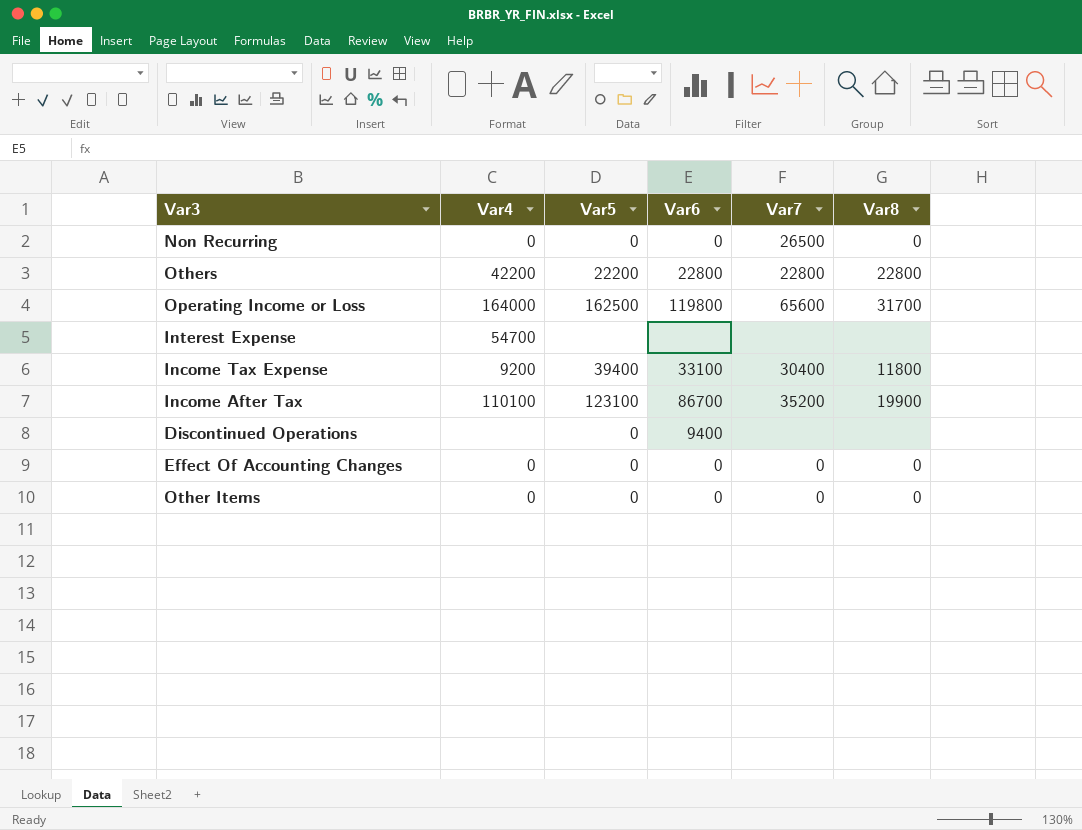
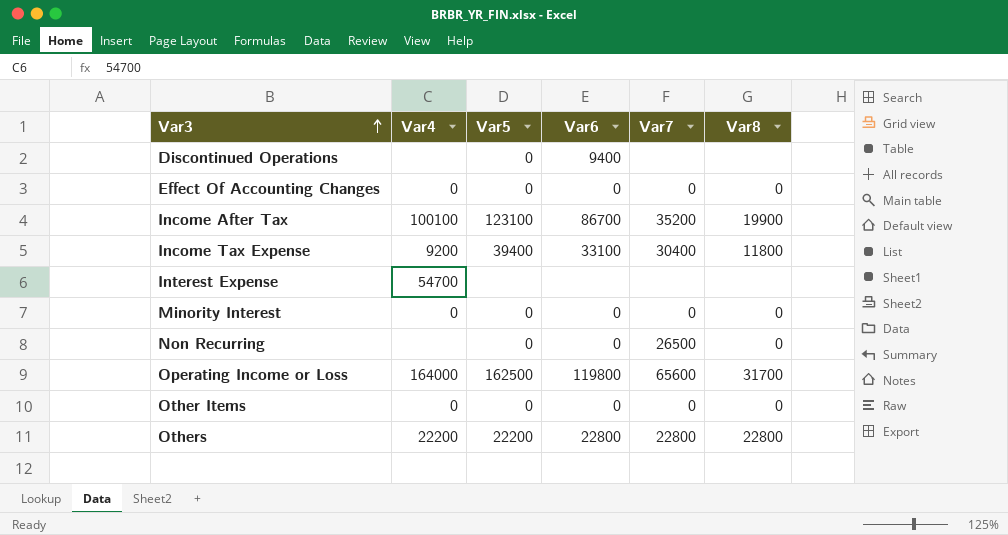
row order: none -> Var3 ascending
Income After Tax | Var4: 110100 -> 100100
row Minority Interest: none -> 0 | 0 | 0 | 0 | 0
Non Recurring | Var4: 0 -> none
Others | Var4: 42200 -> 22200

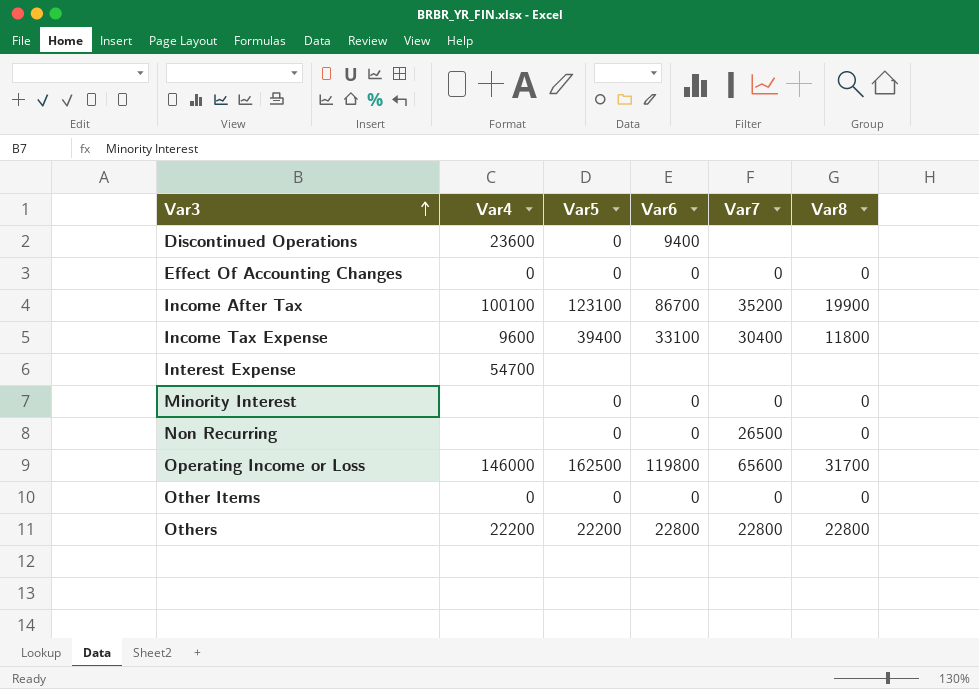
Discontinued Operations | Var4: none -> 23600
Income Tax Expense | Var4: 9200 -> 9600
Minority Interest | Var4: 0 -> none
Operating Income or Loss | Var4: 164000 -> 146000

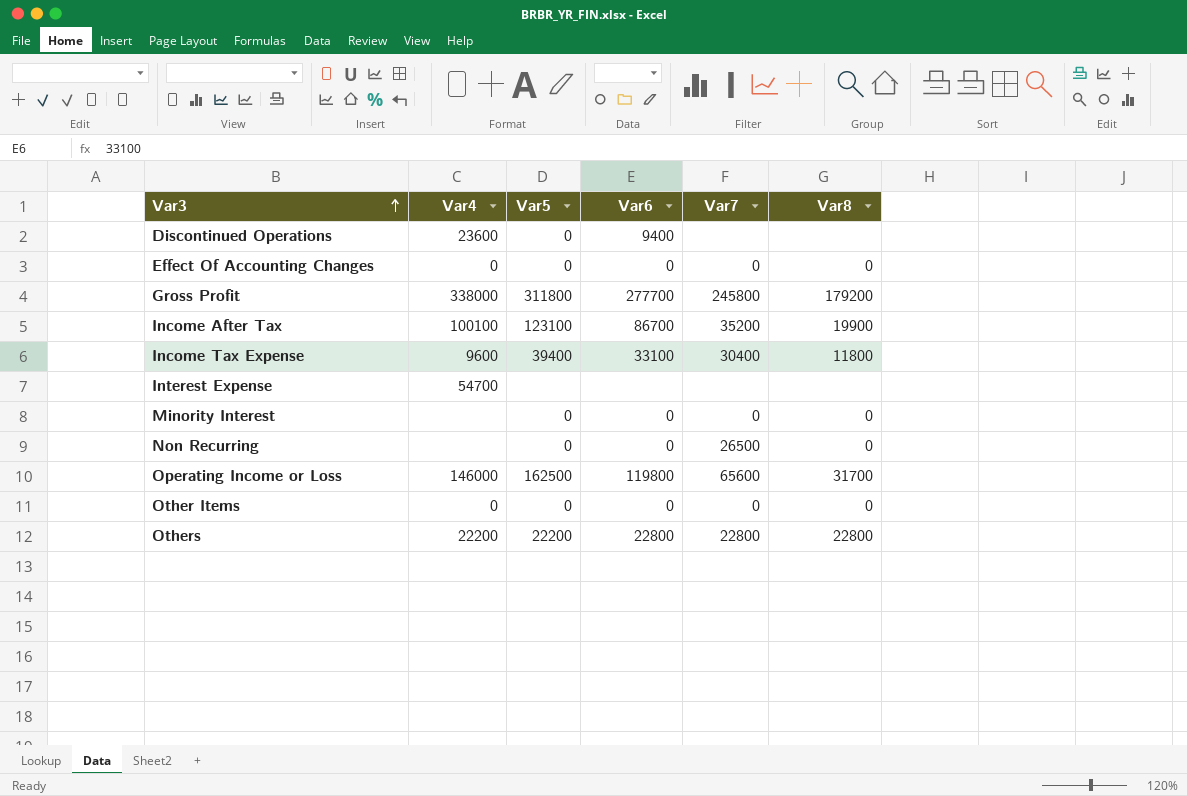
row Gross Profit: none -> 338000 | 311800 | 277700 | 245800 | 179200

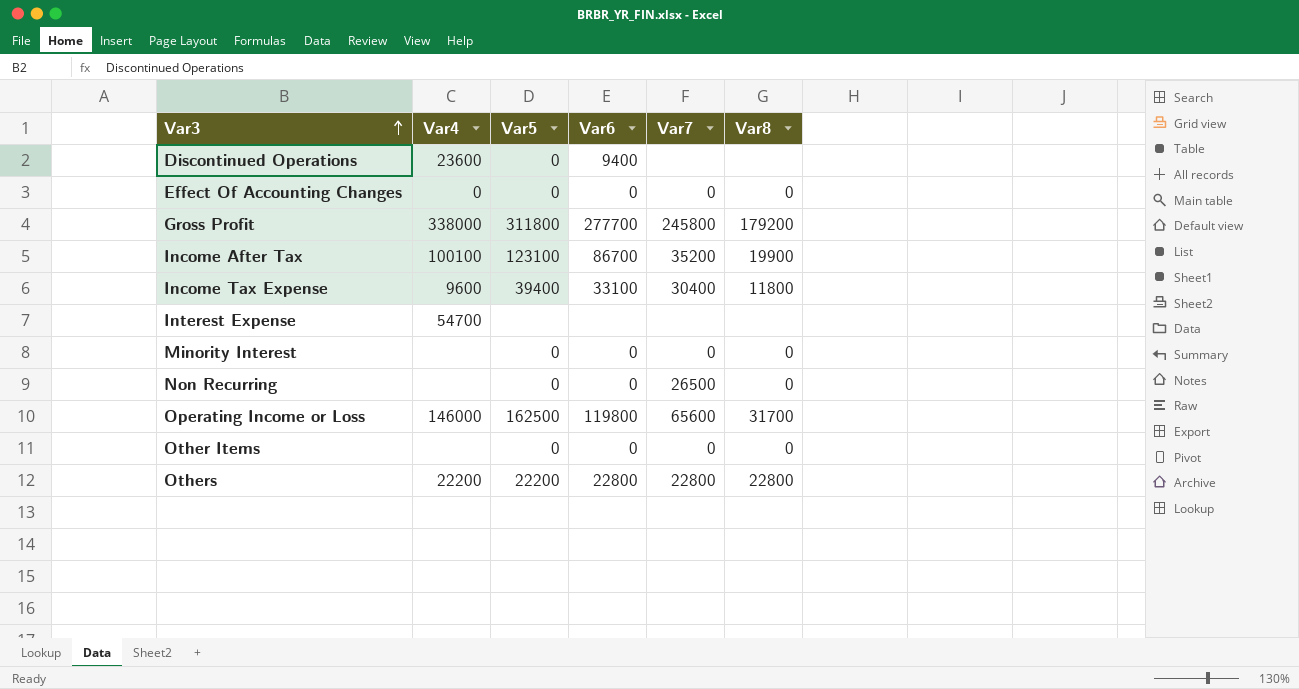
Other Items | Var4: 0 -> none

